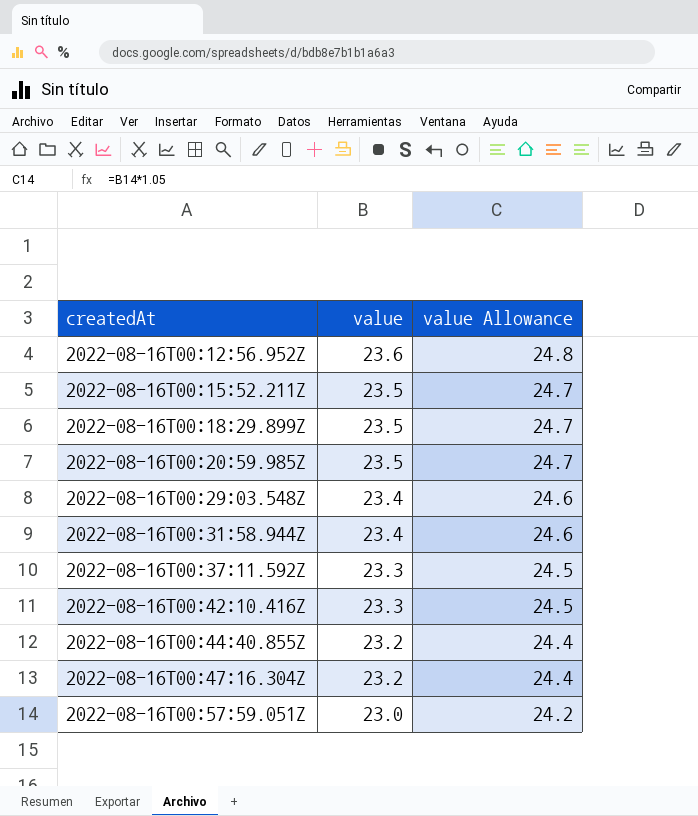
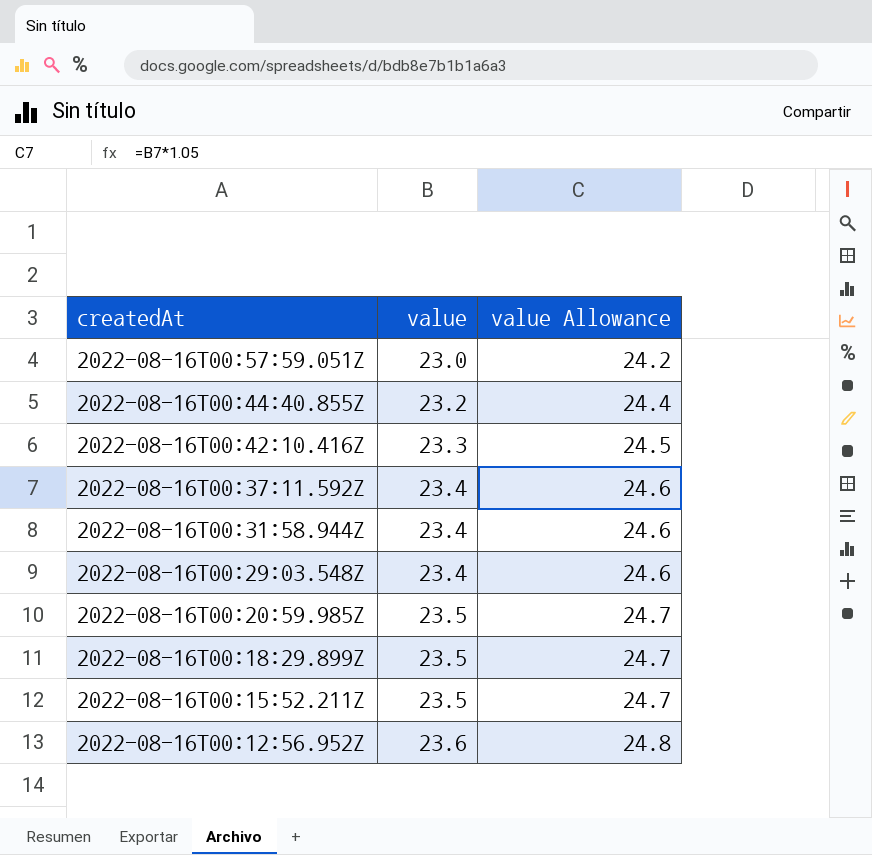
row order: createdAt ascending -> createdAt descending
row 2022-08-16T00:47:16.304Z: 23.2 | 24.4 -> none
2022-08-16T00:37:11.592Z | value: 23.3 -> 23.4
2022-08-16T00:37:11.592Z | value Allowance: 24.5 -> 24.6

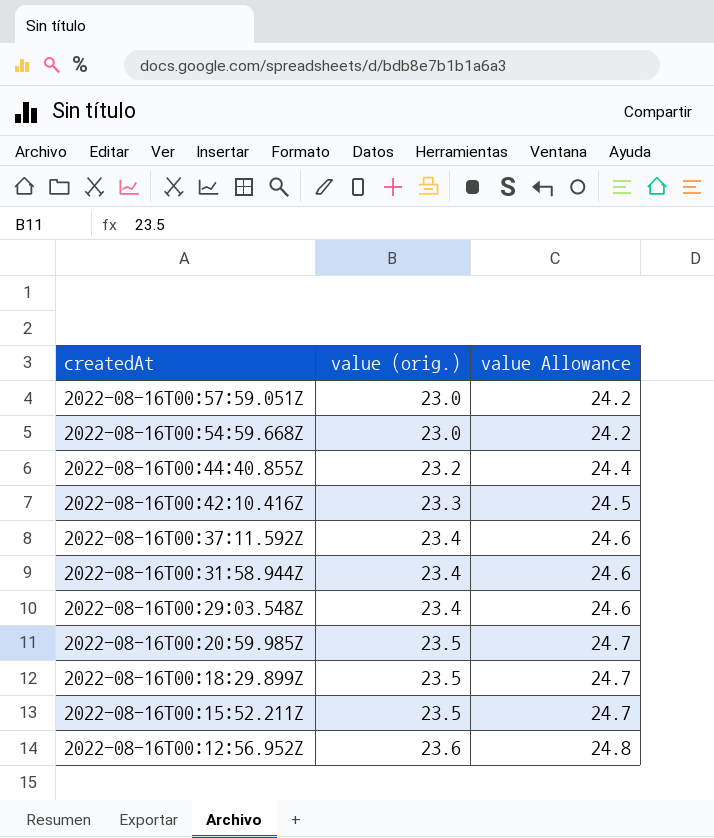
column name: value -> value (orig.)
row 2022-08-16T00:54:59.668Z: none -> 23.0 | 24.2

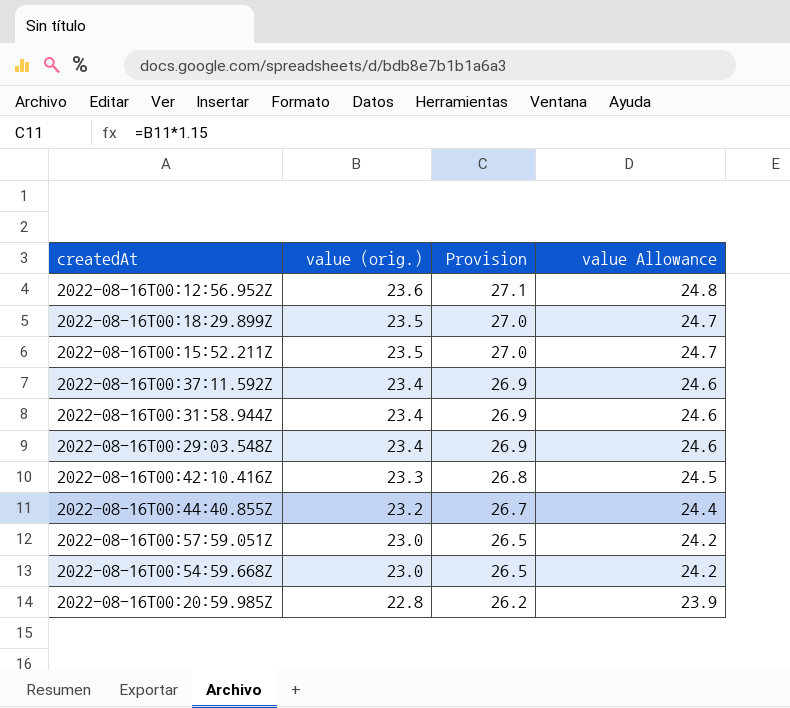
row order: createdAt descending -> value (orig.) descending
column Provision | formula: none -> [value (orig.)] * 1.15
2022-08-16T00:20:59.985Z | value (orig.): 23.5 -> 22.8
2022-08-16T00:20:59.985Z | value Allowance: 24.7 -> 23.9

